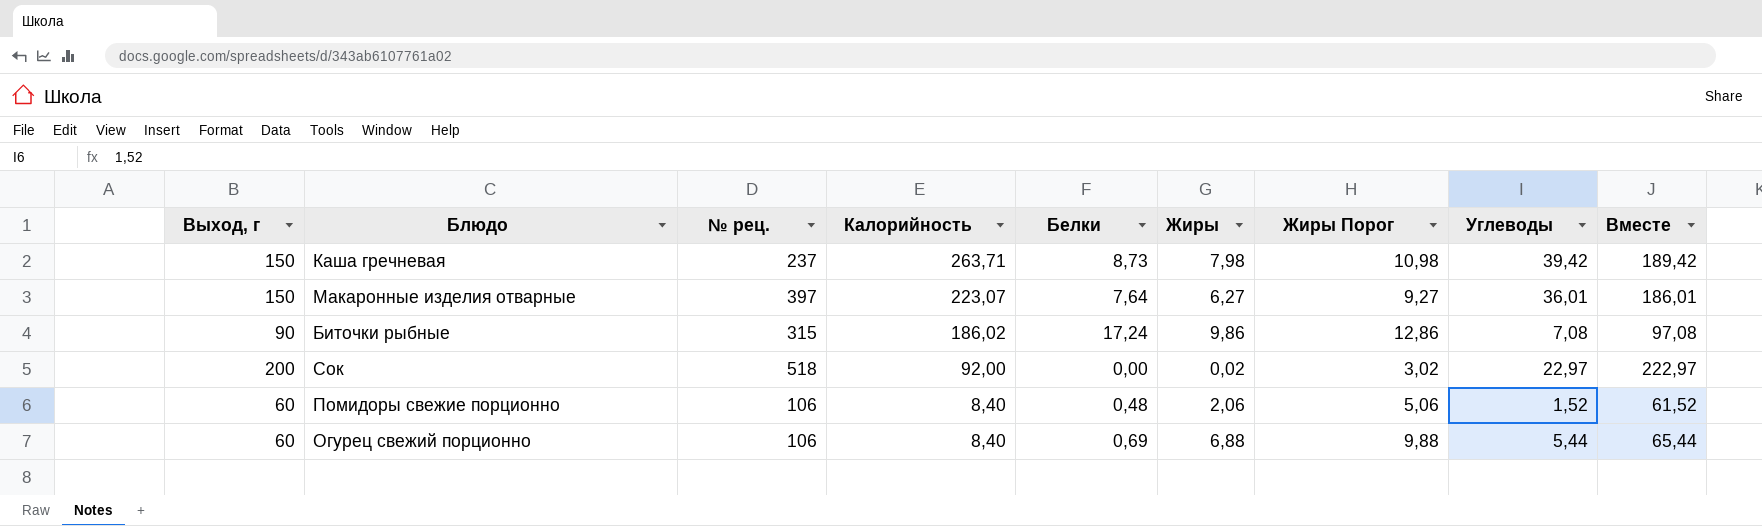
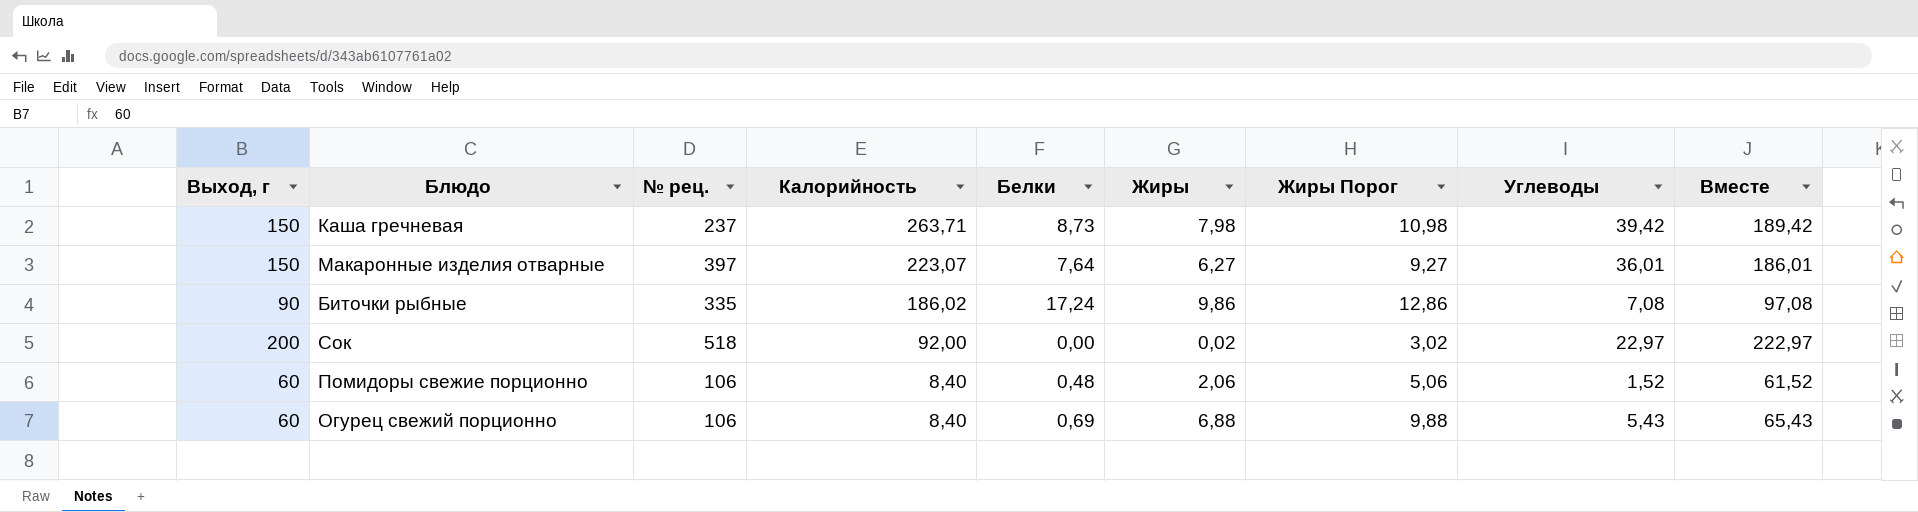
Биточки рыбные | № рец.: 315 -> 335
Огурец свежий порционно | Углеводы: 5,44 -> 5,43
Огурец свежий порционно | Вместе: 65,44 -> 65,43

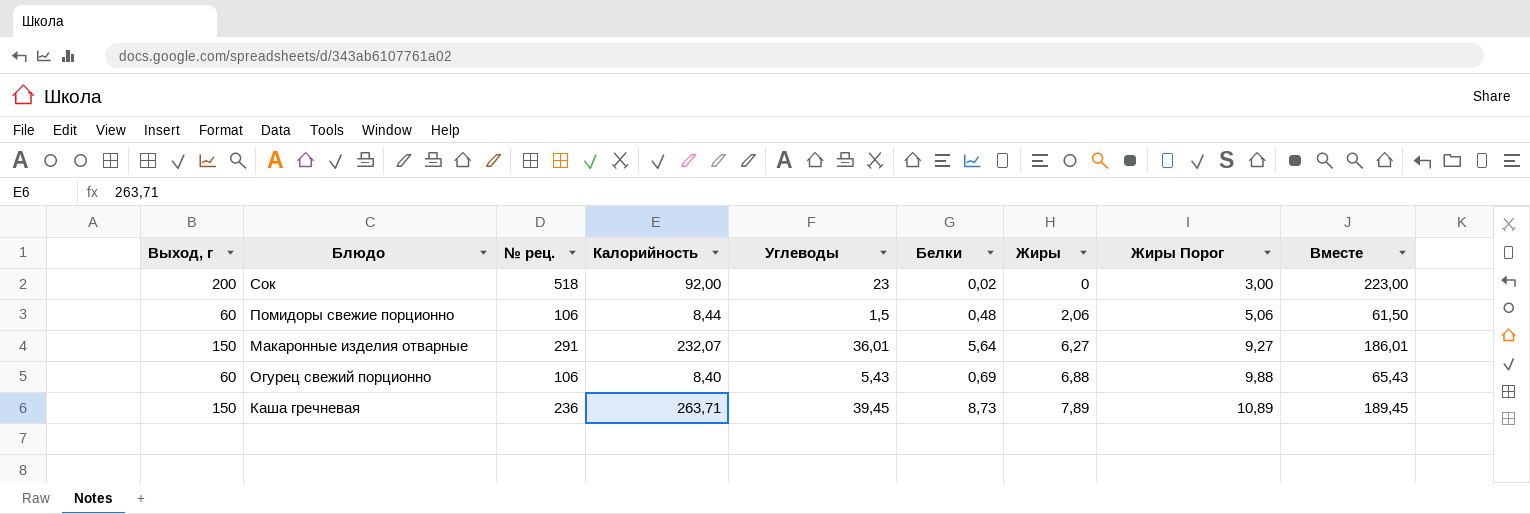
row order: Калорийность descending -> Жиры ascending
column Углеводы | position: 8 -> 5
row Биточки рыбные: 90 | 335 | 186,02 | 17,24 | 9,86 | 12,86 | 7,08 | 97,08 -> none
Сок | Углеводы: 22,97 -> 23
Сок | Белки: 0,00 -> 0,02
Сок | Жиры: 0,02 -> 0
Сок | Жиры Порог: 3,02 -> 3,00
Сок | Вместе: 222,97 -> 223,00
Помидоры свежие порционно | Калорийность: 8,40 -> 8,44
Помидоры свежие порционно | Углеводы: 1,52 -> 1,5
Помидоры свежие порционно | Вместе: 61,52 -> 61,50
Макаронные изделия отварные | № рец.: 397 -> 291
Макаронные изделия отварные | Калорийность: 223,07 -> 232,07
Макаронные изделия отварные | Белки: 7,64 -> 5,64
Каша гречневая | № рец.: 237 -> 236
Каша гречневая | Углеводы: 39,42 -> 39,45
Каша гречневая | Жиры: 7,98 -> 7,89
Каша гречневая | Жиры Порог: 10,98 -> 10,89
Каша гречневая | Вместе: 189,42 -> 189,45

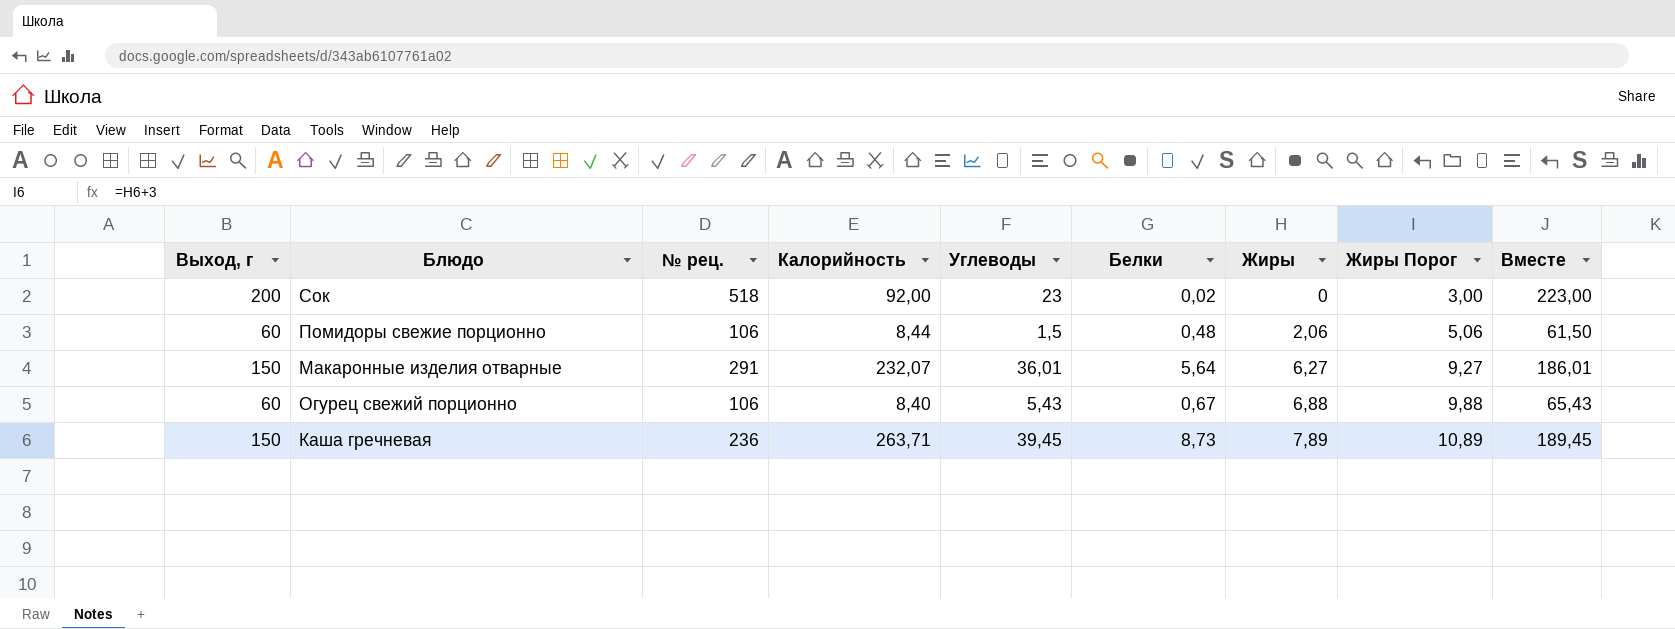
Огурец свежий порционно | Белки: 0,69 -> 0,67

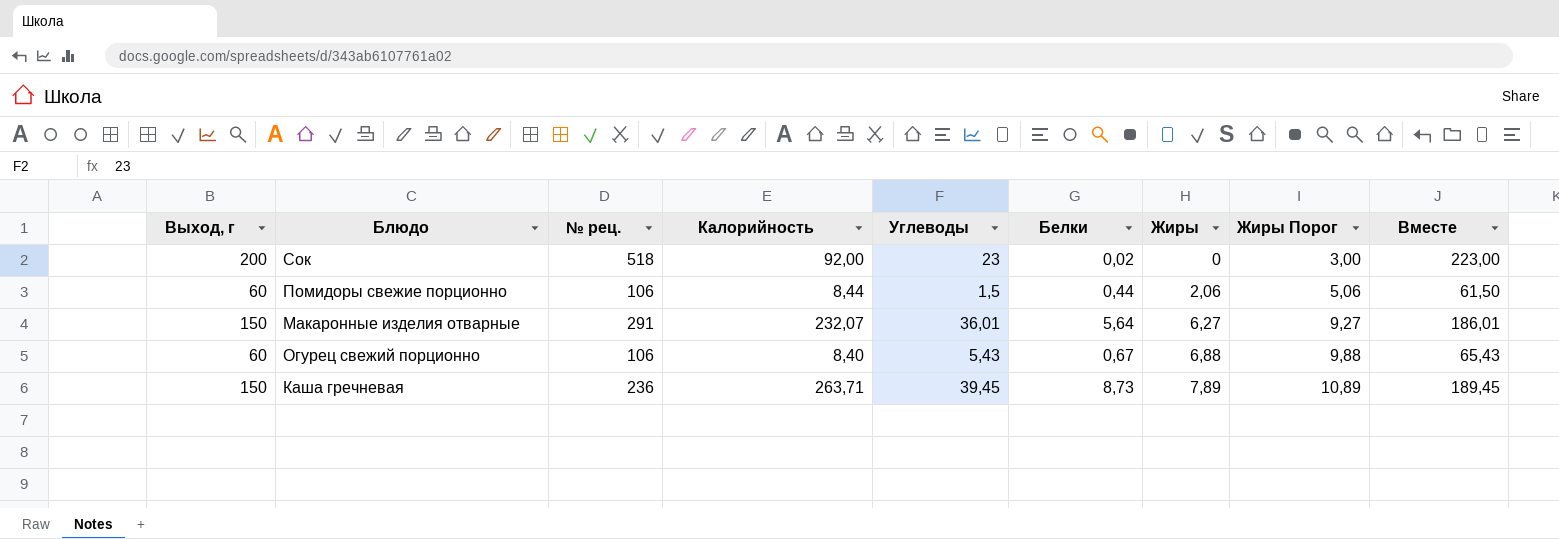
Помидоры свежие порционно | Белки: 0,48 -> 0,44

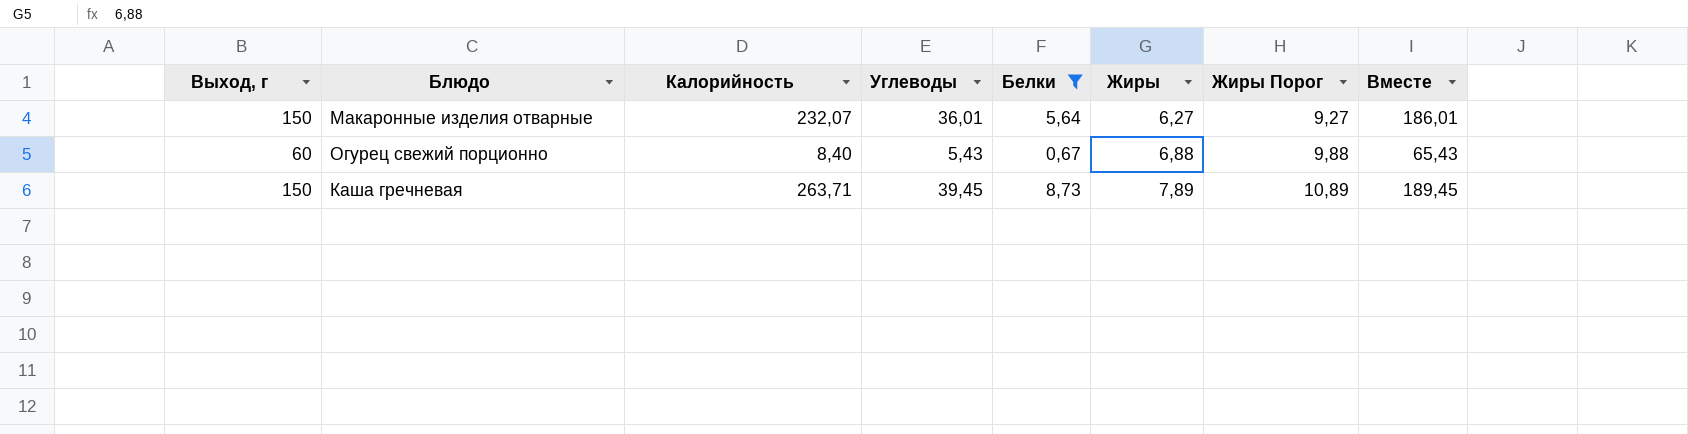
filter: none -> Белки >= 0,67
column № рец. | position: 3 -> none

